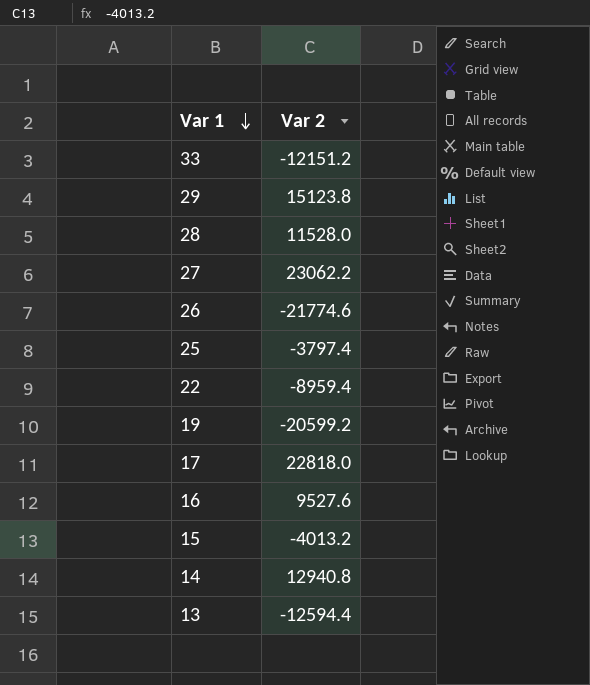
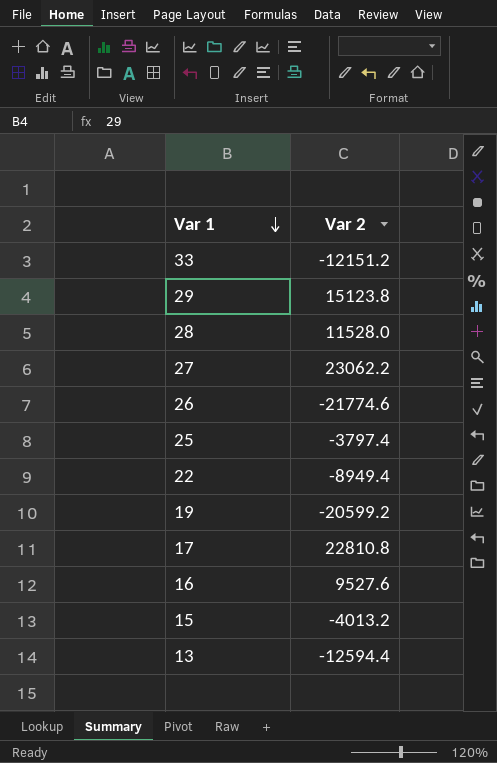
row 14: 12940.8 -> none
22 | Var 2: -8959.4 -> -8949.4
17 | Var 2: 22818.0 -> 22810.8

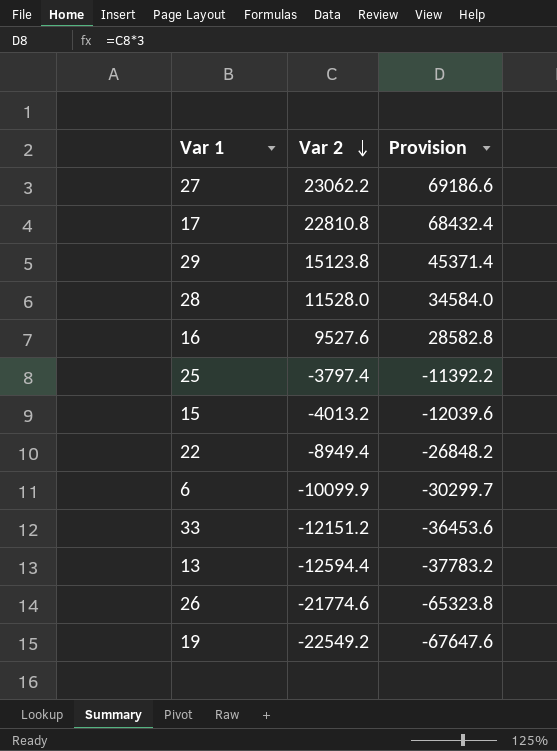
row order: Var 1 descending -> Var 2 descending
column Provision | formula: none -> [Var 2] * 3
row 6: none -> -10099.9 | -30299.7
19 | Var 2: -20599.2 -> -22549.2

